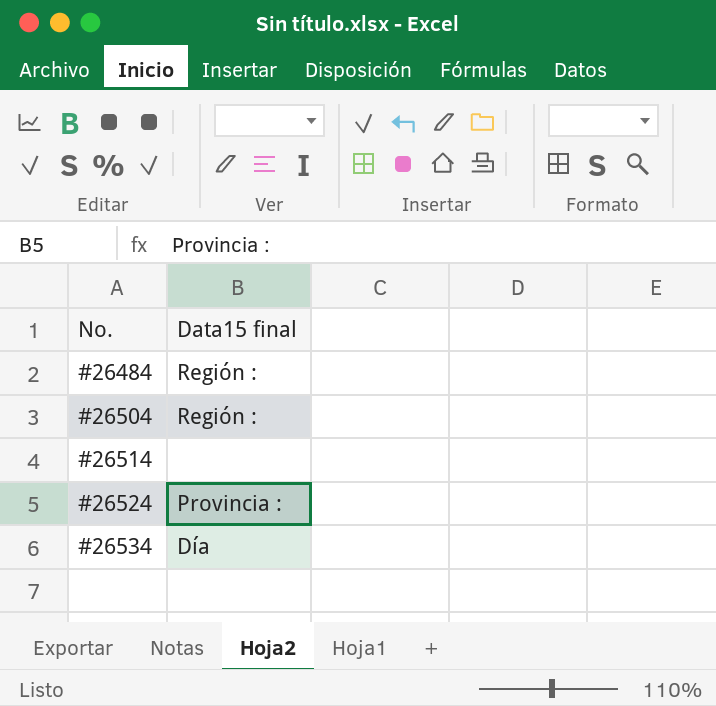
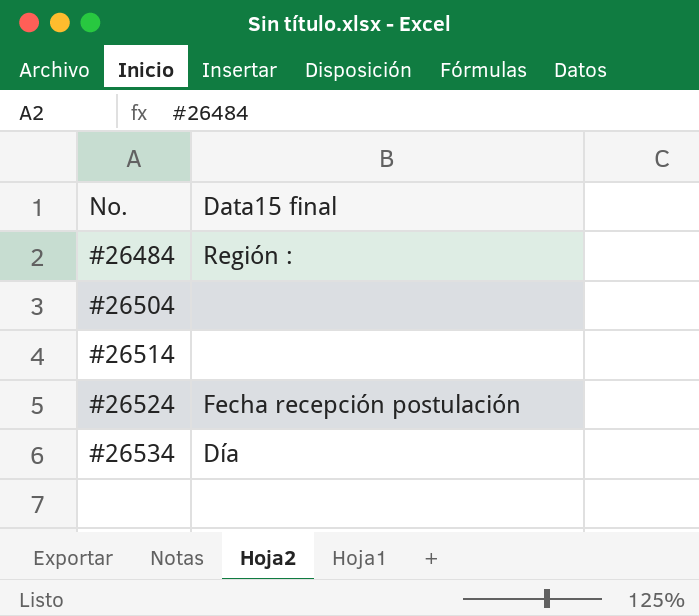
#26504 | Data15 final: Región : -> none
#26524 | Data15 final: Provincia : -> Fecha recepción postulación

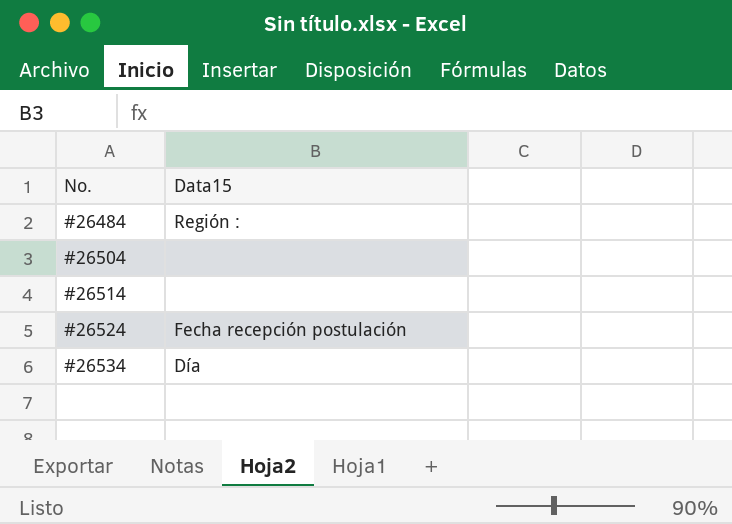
column name: Data15 final -> Data15

